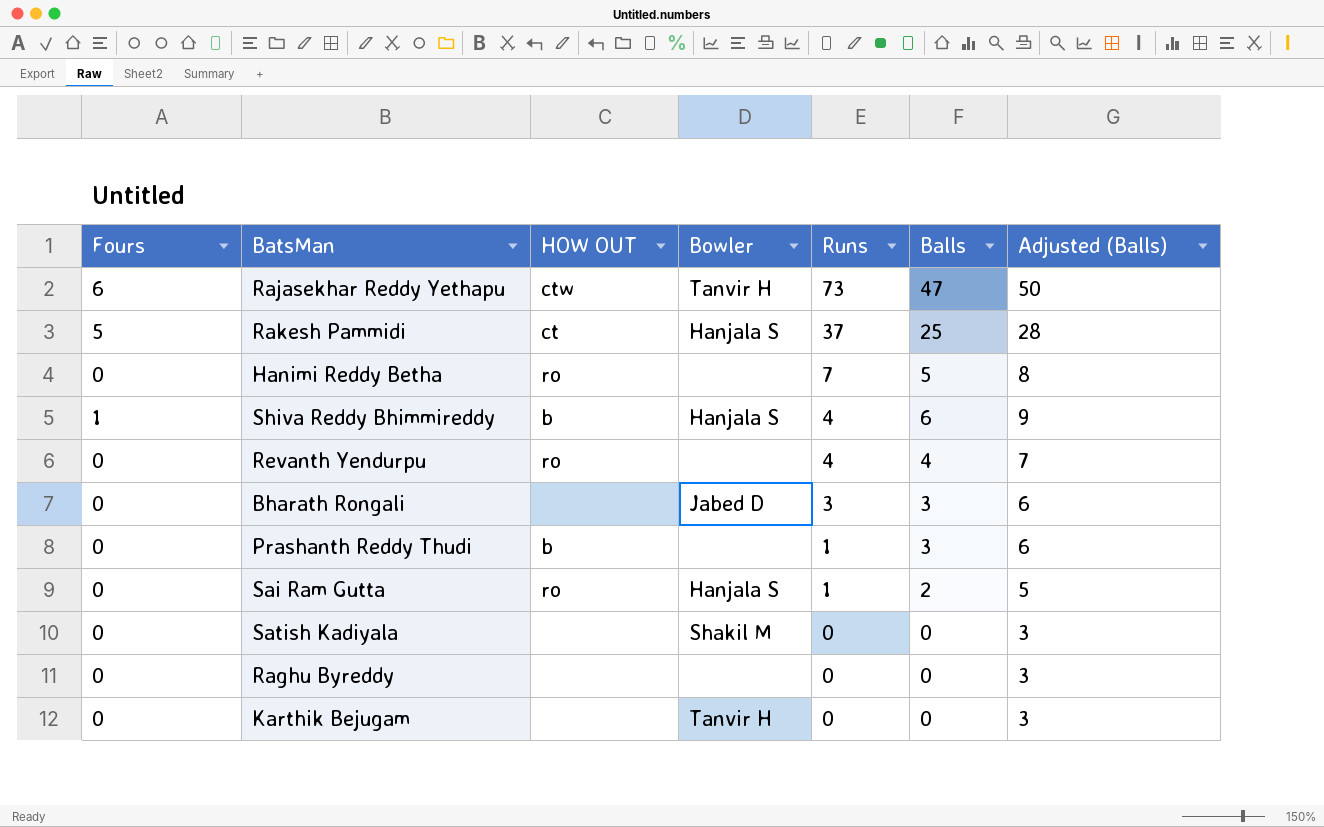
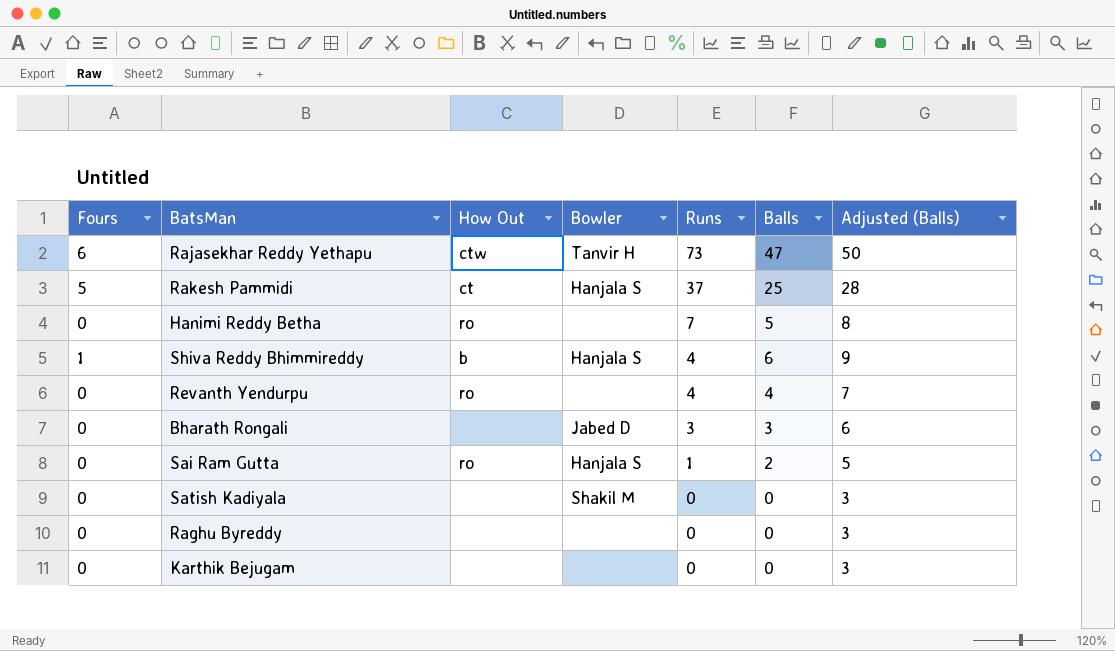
column name: HOW OUT -> How Out
row Prashanth Reddy Thudi: 0 | b | none | 1 | 3 | 6 -> none
Karthik Bejugam | Bowler: Tanvir H -> none

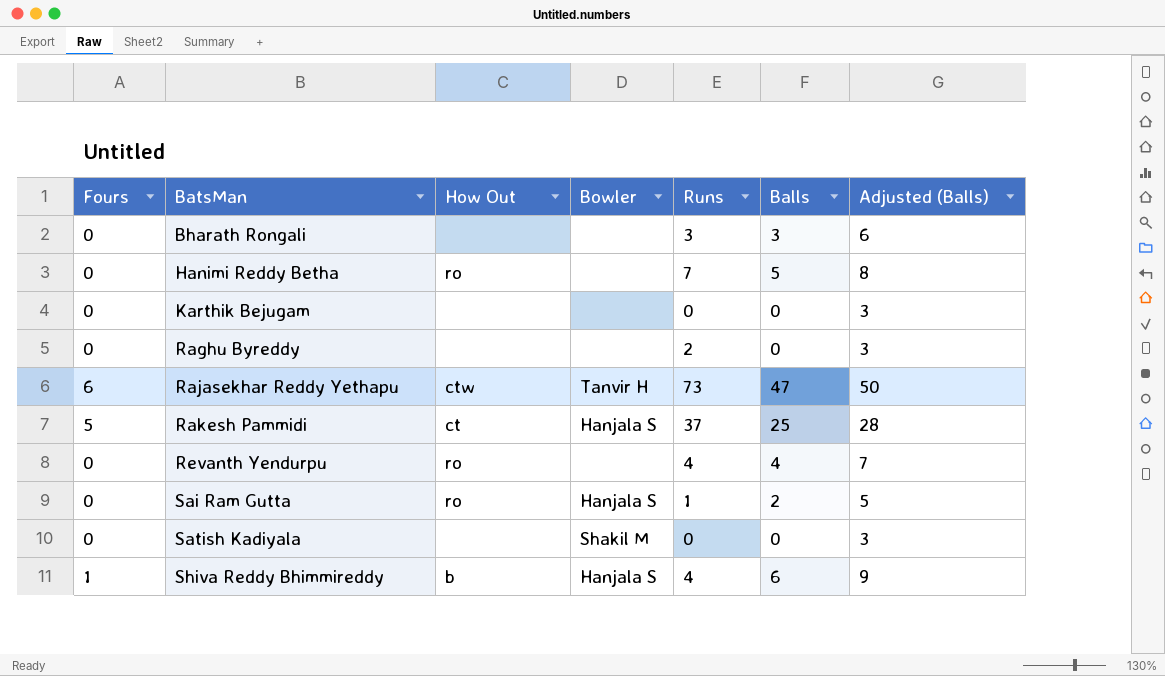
row order: Runs descending -> BatsMan ascending
Bharath Rongali | Bowler: Jabed D -> none
Raghu Byreddy | Runs: 0 -> 2

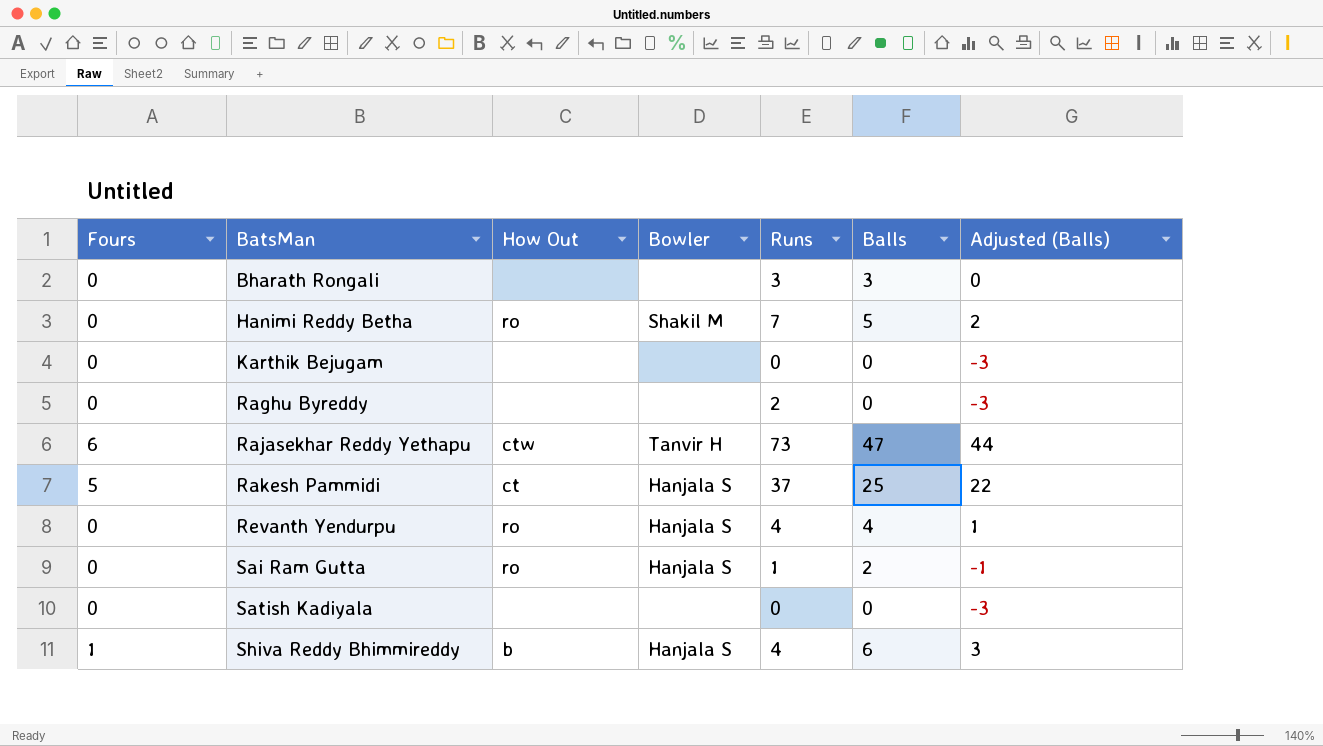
column Adjusted (Balls) | formula: [Balls] + 3 -> [Balls] - 3
Hanimi Reddy Betha | Bowler: none -> Shakil M
Revanth Yendurpu | Bowler: none -> Hanjala S
Satish Kadiyala | Bowler: Shakil M -> none

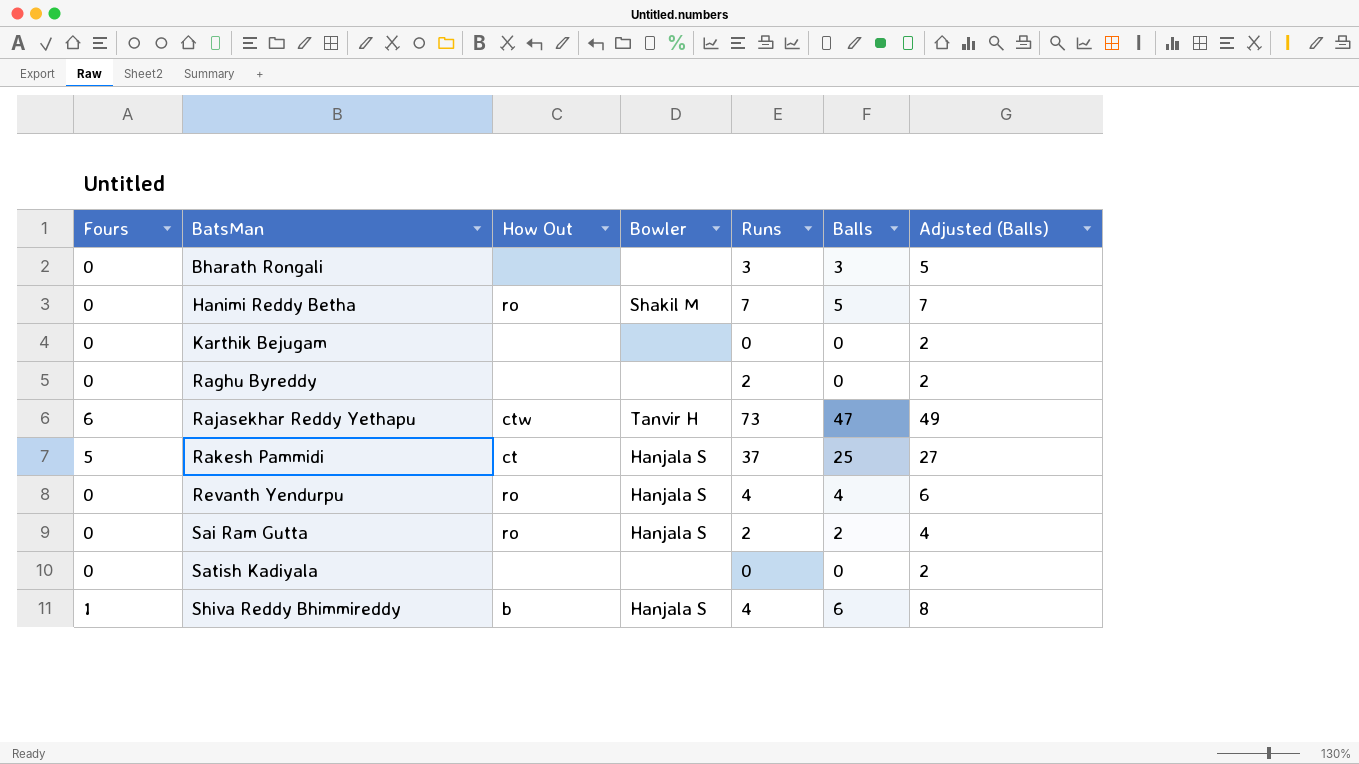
column Adjusted (Balls) | formula: [Balls] - 3 -> [Balls] + 2
Sai Ram Gutta | Runs: 1 -> 2

